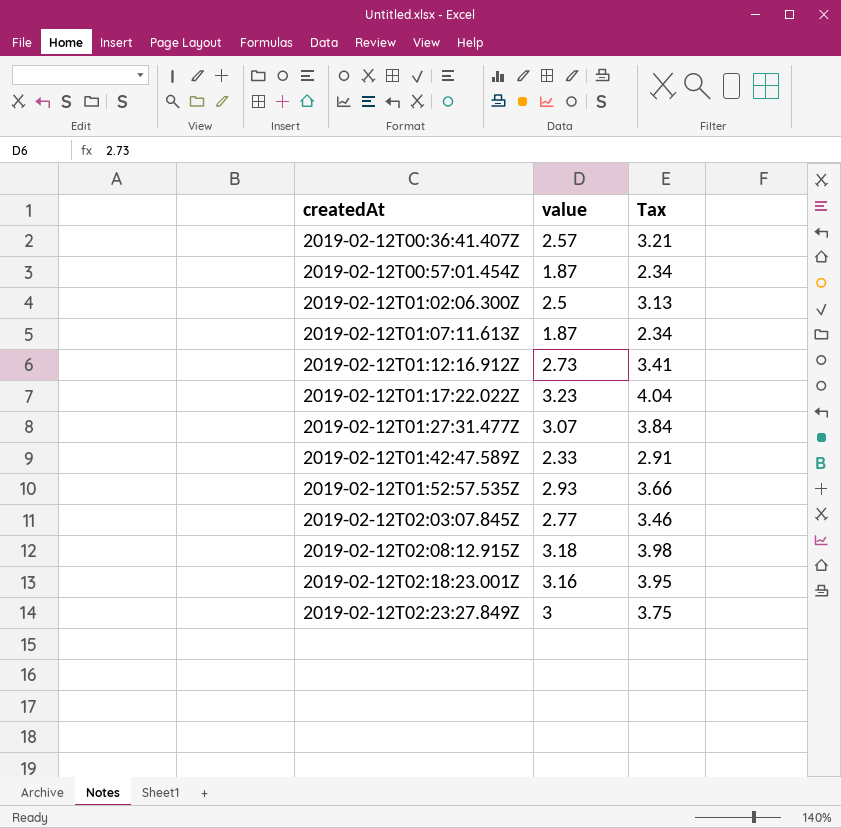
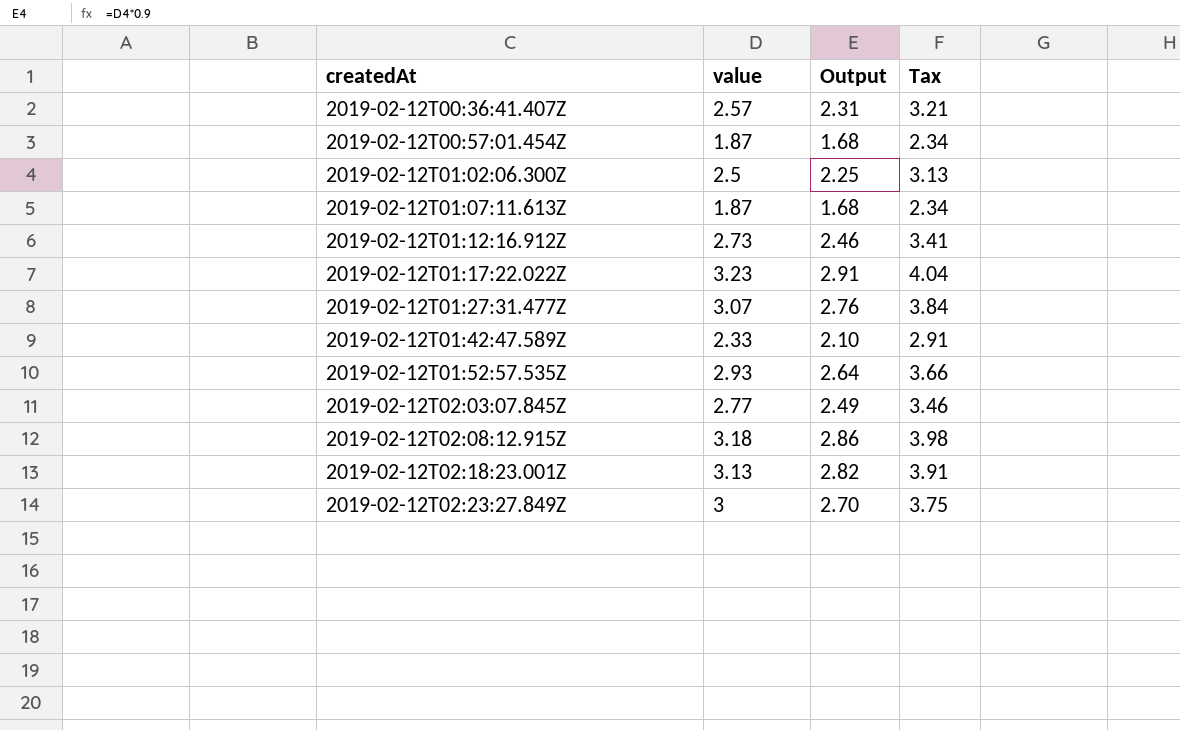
column Output | formula: none -> [value] * 0.9
2019-02-12T02:18:23.001Z | value: 3.16 -> 3.13
2019-02-12T02:18:23.001Z | Tax: 3.95 -> 3.91

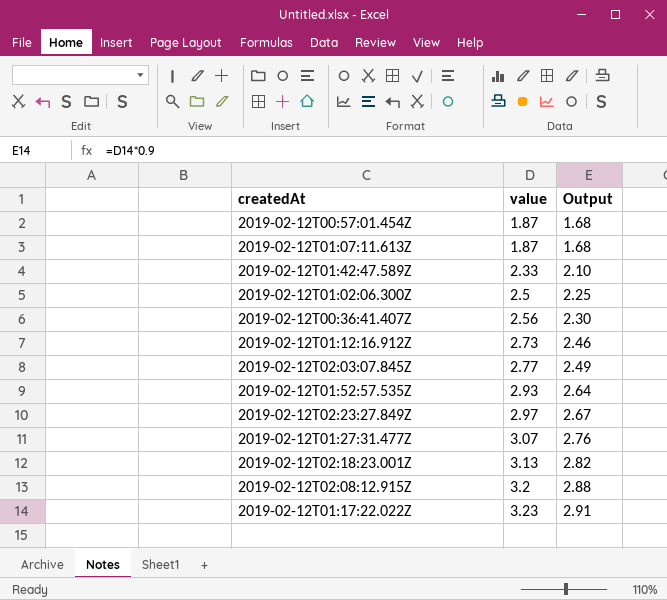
row order: createdAt ascending -> value ascending
column Tax | formula: [value] * 1.25 -> none
2019-02-12T00:36:41.407Z | value: 2.57 -> 2.56
2019-02-12T00:36:41.407Z | Output: 2.31 -> 2.30
2019-02-12T02:23:27.849Z | value: 3 -> 2.97
2019-02-12T02:23:27.849Z | Output: 2.70 -> 2.67
2019-02-12T02:08:12.915Z | value: 3.18 -> 3.2
2019-02-12T02:08:12.915Z | Output: 2.86 -> 2.88

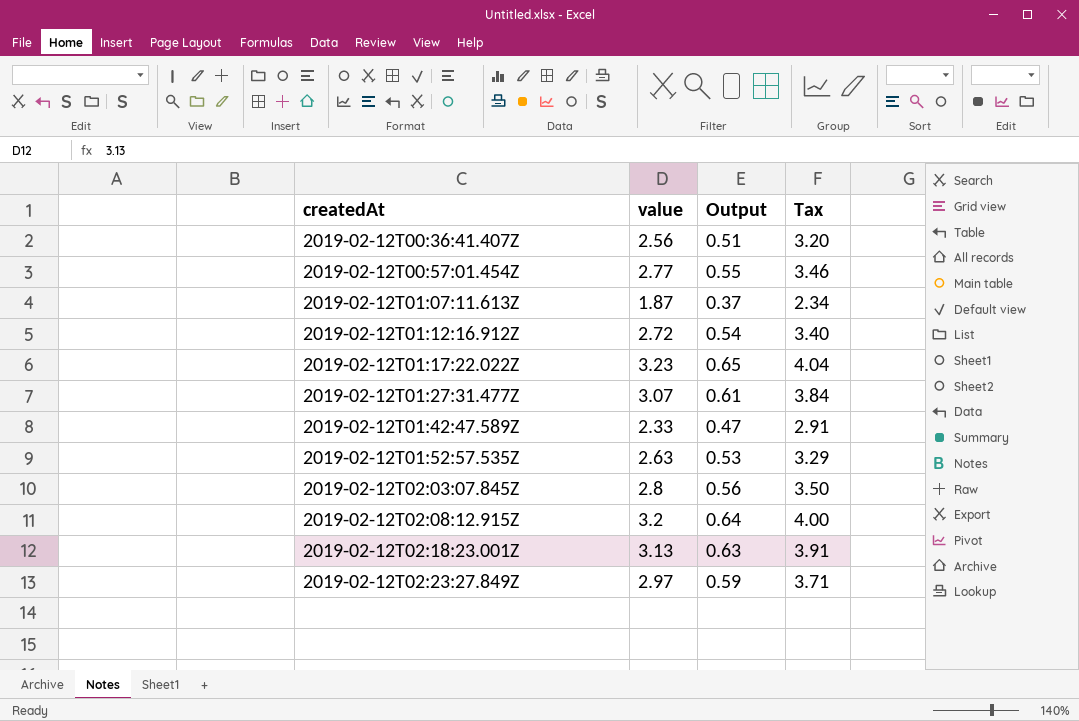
row order: value ascending -> createdAt ascending
column Output | formula: [value] * 0.9 -> [value] * 0.2
column Tax | formula: none -> [value] * 1.25
row 2019-02-12T01:02:06.300Z: 2.5 | 2.25 -> none
2019-02-12T00:57:01.454Z | value: 1.87 -> 2.77
2019-02-12T01:12:16.912Z | value: 2.73 -> 2.72
2019-02-12T01:52:57.535Z | value: 2.93 -> 2.63
2019-02-12T02:03:07.845Z | value: 2.77 -> 2.8

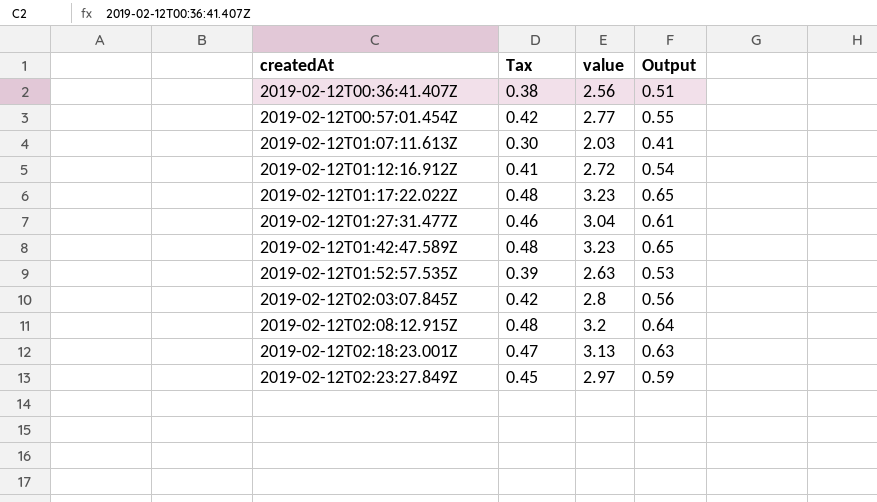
column Tax | formula: [value] * 1.25 -> [value] * 0.15
column Tax | position: 4 -> 2
2019-02-12T01:07:11.613Z | value: 1.87 -> 2.03
2019-02-12T01:07:11.613Z | Output: 0.37 -> 0.41
2019-02-12T01:27:31.477Z | value: 3.07 -> 3.04
2019-02-12T01:42:47.589Z | value: 2.33 -> 3.23
2019-02-12T01:42:47.589Z | Output: 0.47 -> 0.65

